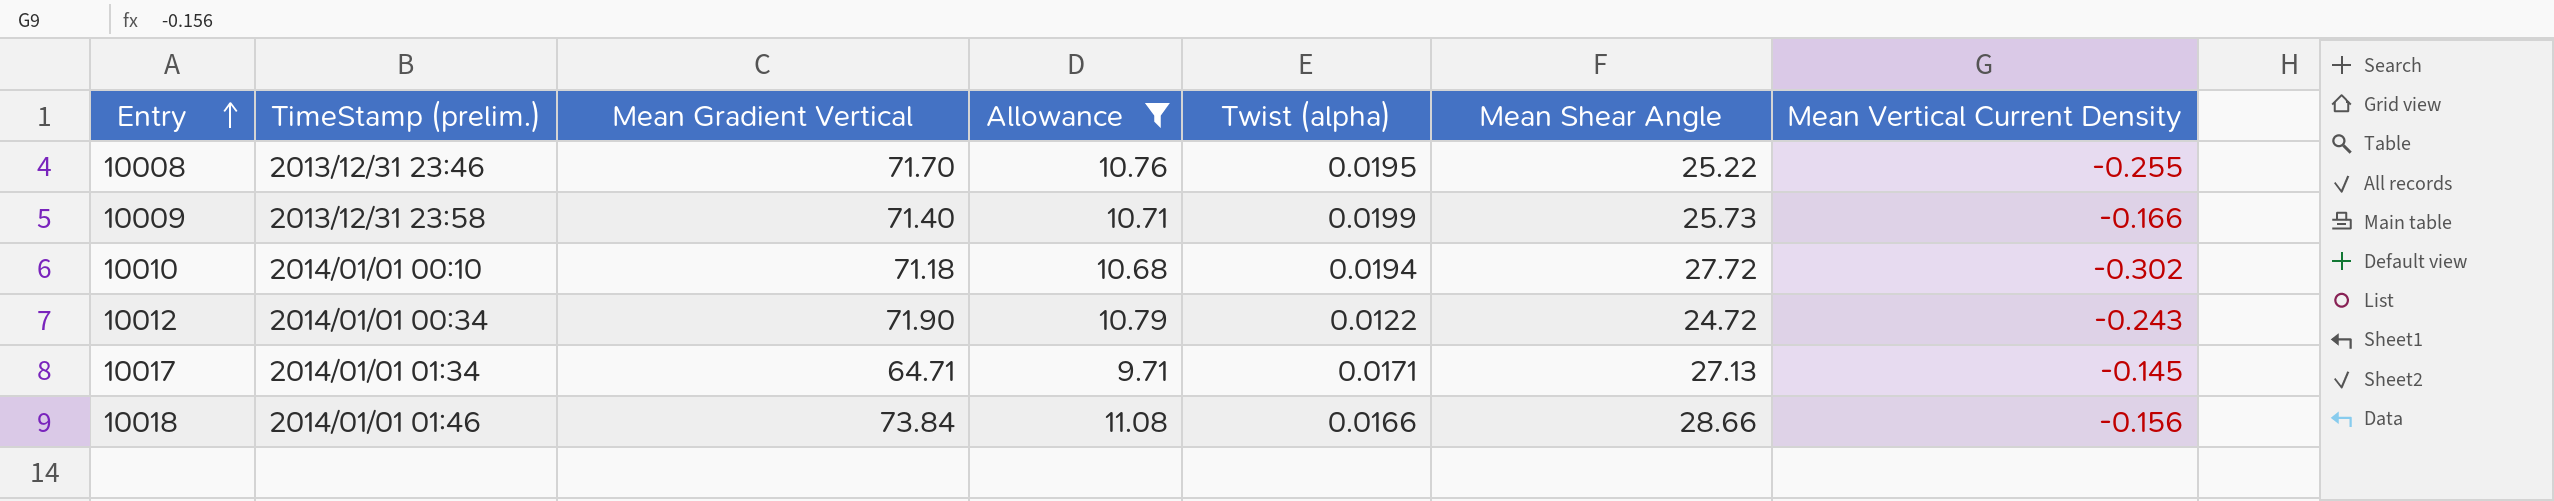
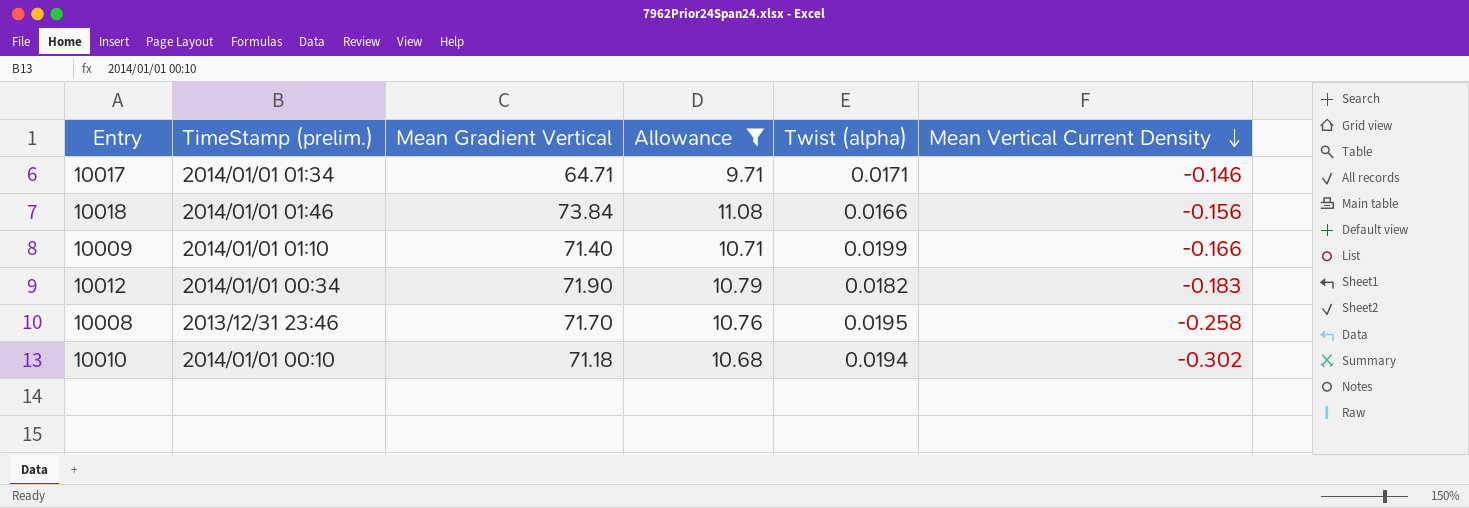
row order: Entry ascending -> Mean Vertical Current Density descending
column Mean Shear Angle | position: 6 -> none
10017 | Mean Vertical Current Density: -0.145 -> -0.146
10009 | TimeStamp (prelim.): 2013/12/31 23:58 -> 2014/01/01 01:10
10012 | Twist (alpha): 0.0122 -> 0.0182
10012 | Mean Vertical Current Density: -0.243 -> -0.183
10008 | Mean Vertical Current Density: -0.255 -> -0.258

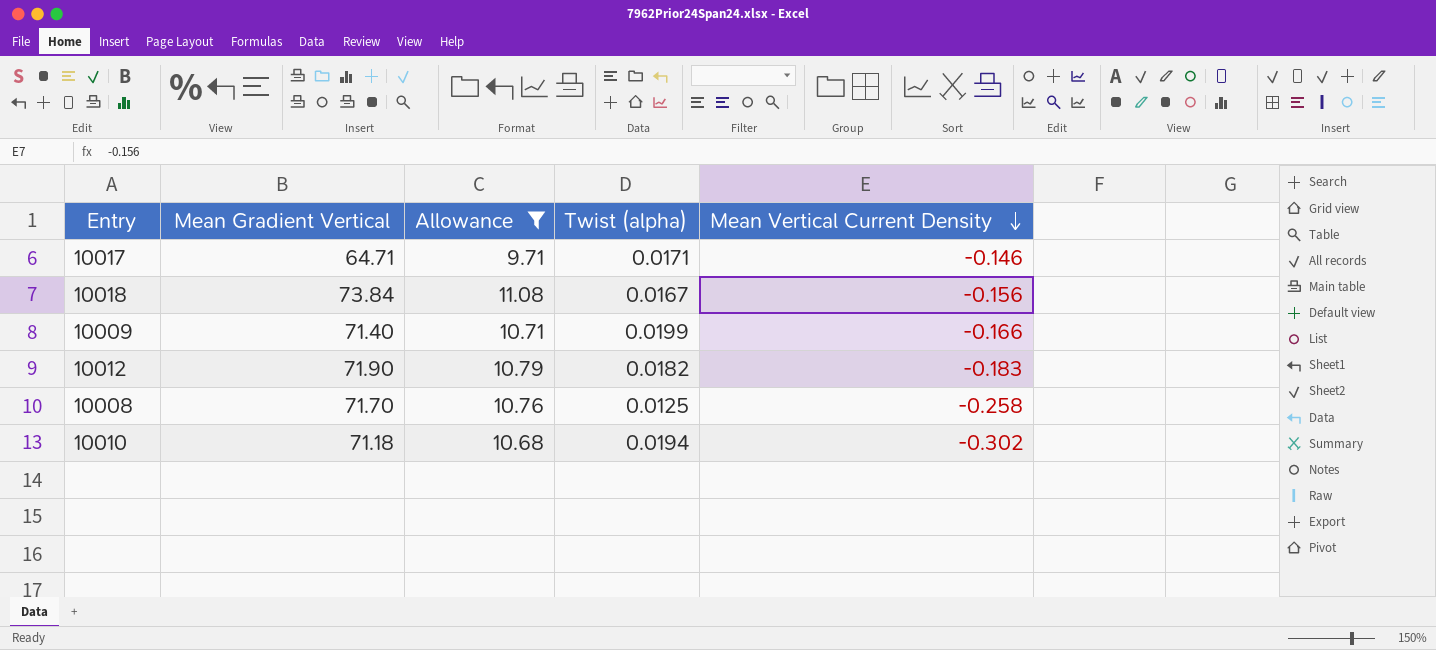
column TimeStamp (prelim.) | position: 2 -> none
10018 | Twist (alpha): 0.0166 -> 0.0167
10008 | Twist (alpha): 0.0195 -> 0.0125

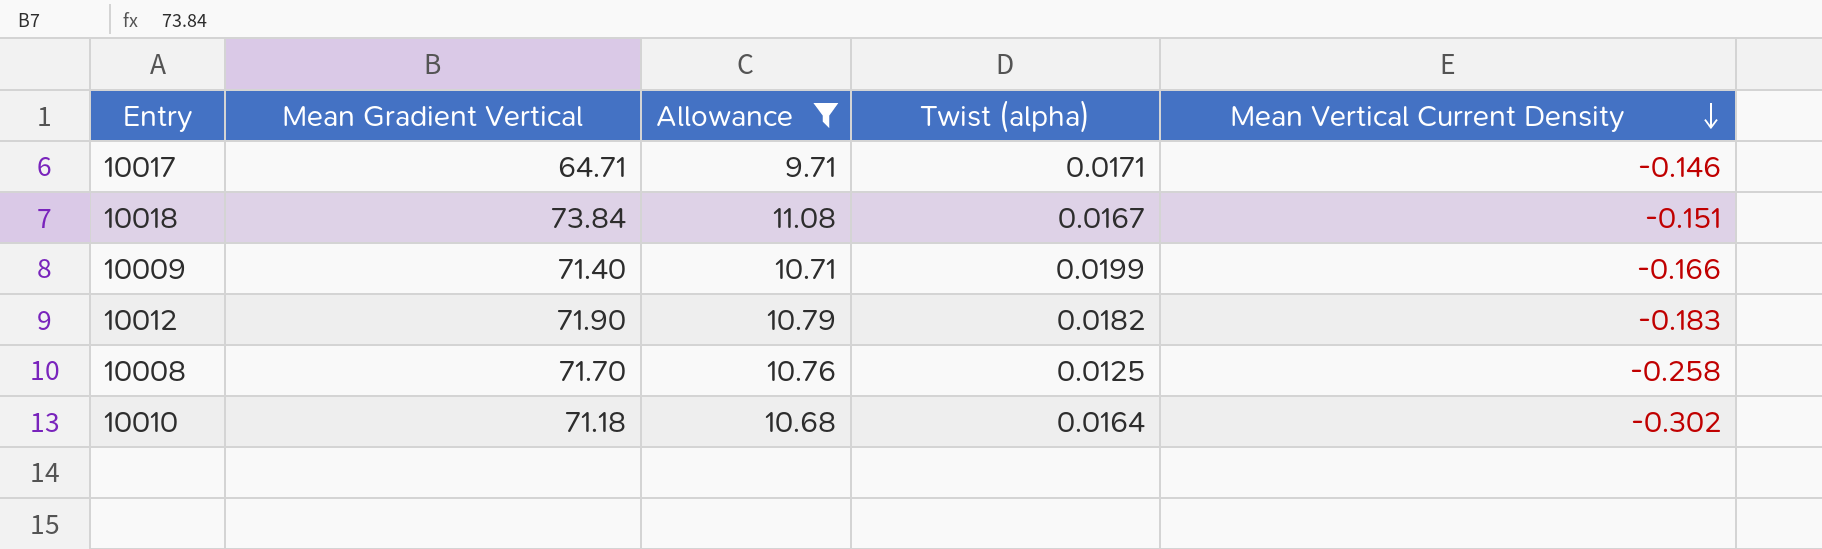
10018 | Mean Vertical Current Density: -0.156 -> -0.151
10010 | Twist (alpha): 0.0194 -> 0.0164

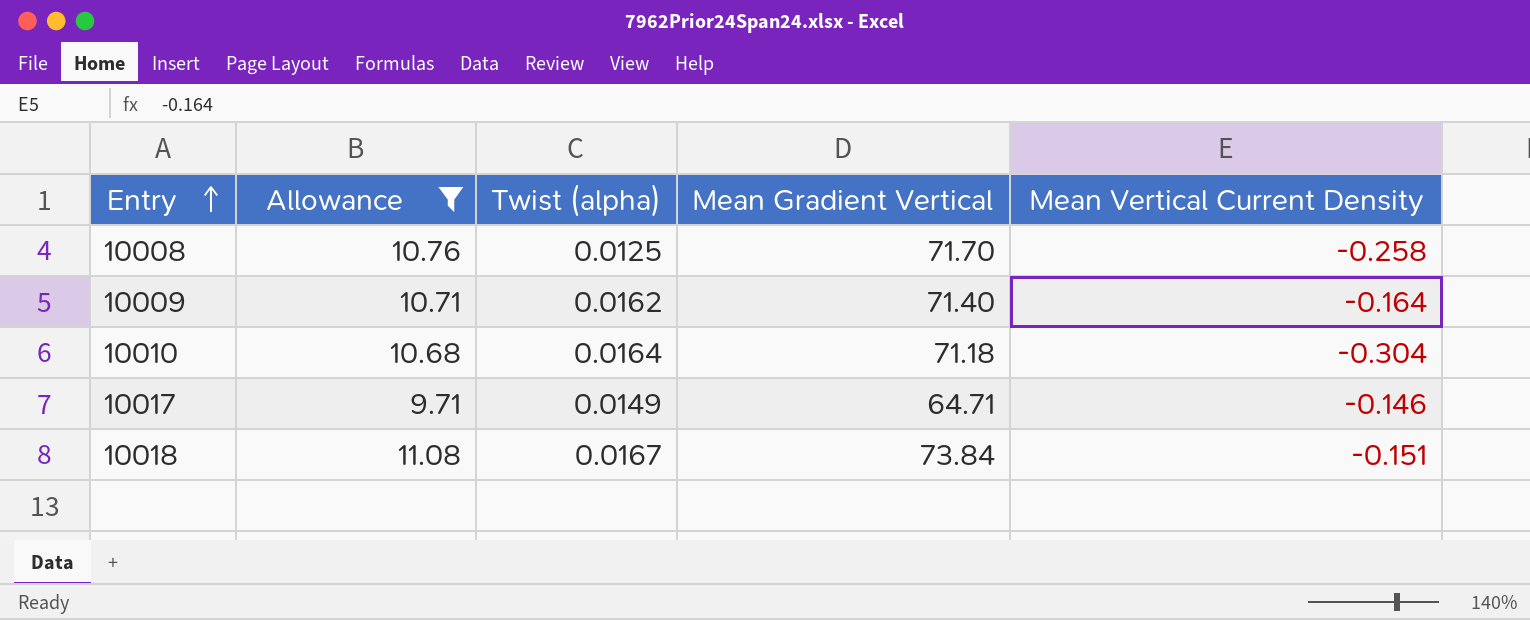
row order: Mean Vertical Current Density descending -> Entry ascending
column Mean Gradient Vertical | position: 2 -> 4
row 10012: 71.90 | 10.79 | 0.0182 | -0.183 -> none
10009 | Twist (alpha): 0.0199 -> 0.0162
10009 | Mean Vertical Current Density: -0.166 -> -0.164
10010 | Mean Vertical Current Density: -0.302 -> -0.304
10017 | Twist (alpha): 0.0171 -> 0.0149

